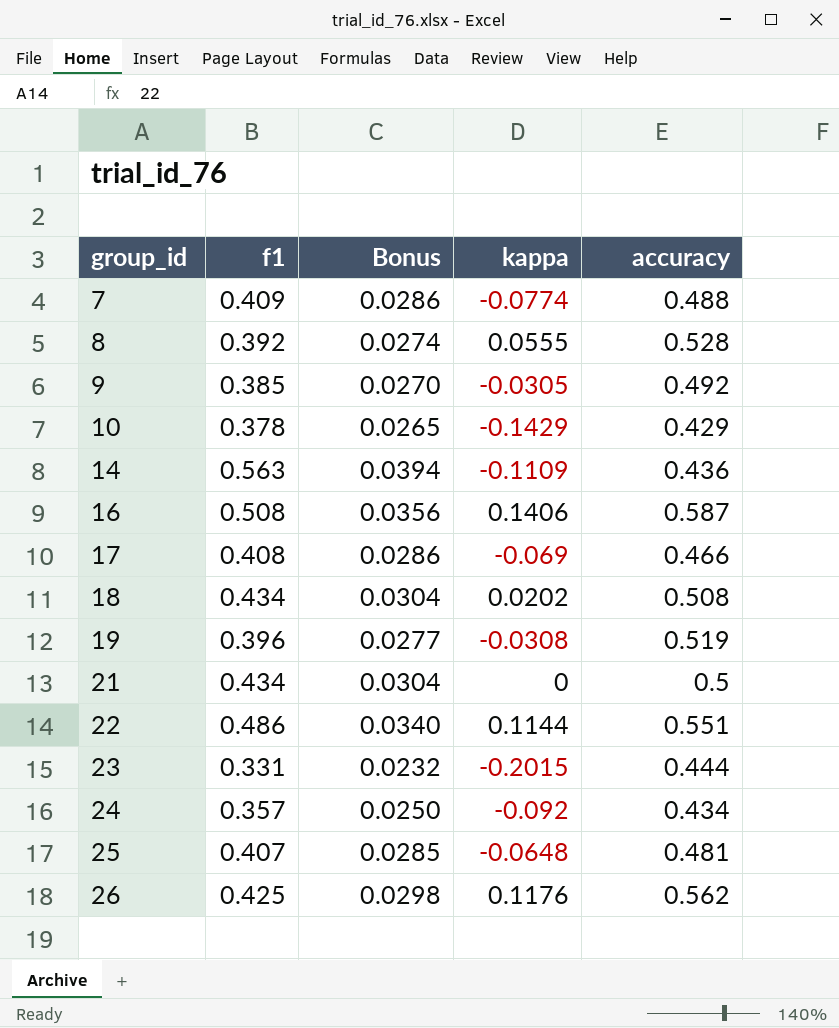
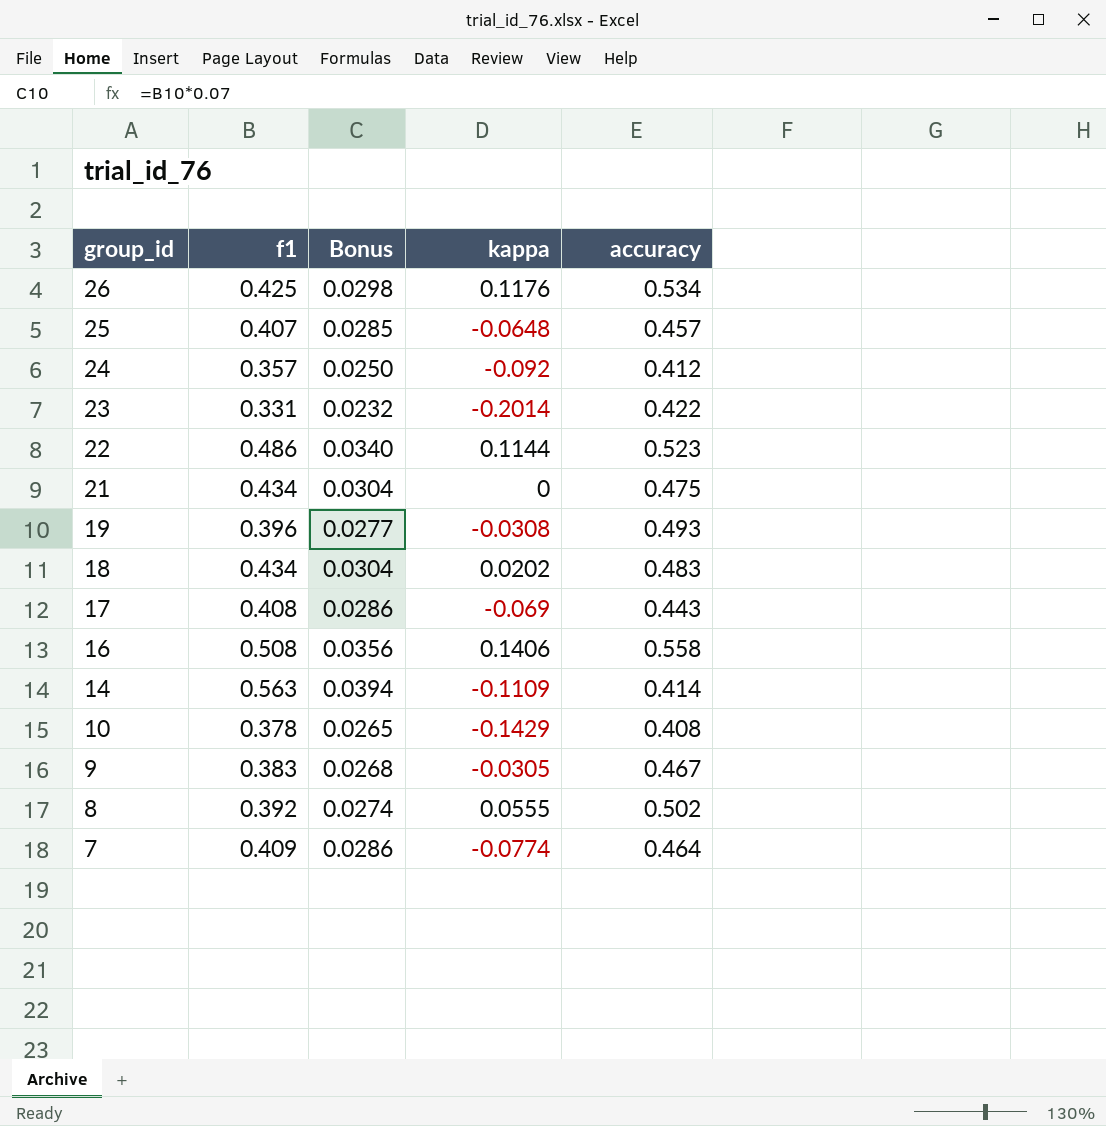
row order: group_id ascending -> group_id descending
26 | accuracy: 0.562 -> 0.534
25 | accuracy: 0.481 -> 0.457
24 | accuracy: 0.434 -> 0.412
23 | kappa: -0.2015 -> -0.2014
23 | accuracy: 0.444 -> 0.422
22 | accuracy: 0.551 -> 0.523
21 | accuracy: 0.5 -> 0.475
19 | accuracy: 0.519 -> 0.493
18 | accuracy: 0.508 -> 0.483
17 | accuracy: 0.466 -> 0.443
16 | accuracy: 0.587 -> 0.558
14 | accuracy: 0.436 -> 0.414
10 | accuracy: 0.429 -> 0.408
9 | f1: 0.385 -> 0.383
9 | Bonus: 0.0270 -> 0.0268
9 | accuracy: 0.492 -> 0.467
8 | accuracy: 0.528 -> 0.502
7 | accuracy: 0.488 -> 0.464

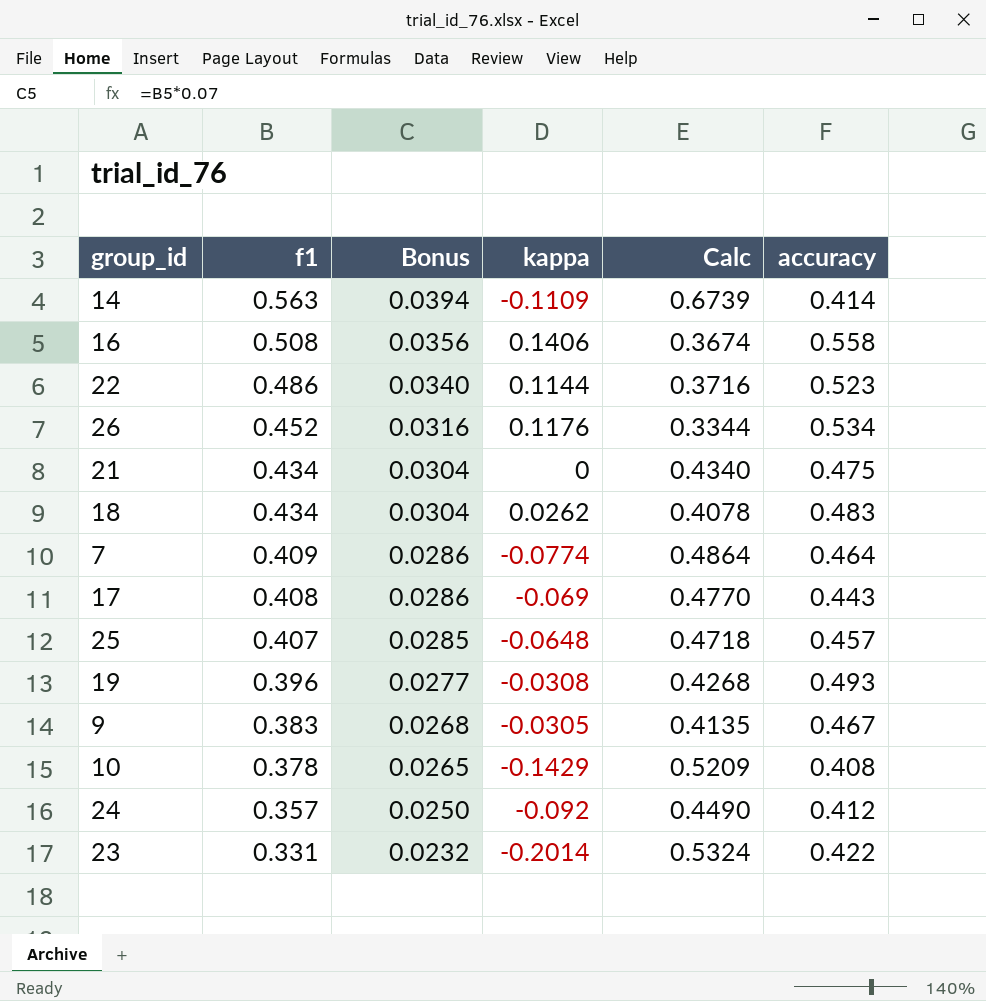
row order: group_id descending -> f1 descending
column Calc | formula: none -> [f1] - [kappa]
row 8: 0.392 | 0.0274 | 0.0555 | 0.502 -> none
26 | f1: 0.425 -> 0.452
26 | Bonus: 0.0298 -> 0.0316
18 | kappa: 0.0202 -> 0.0262

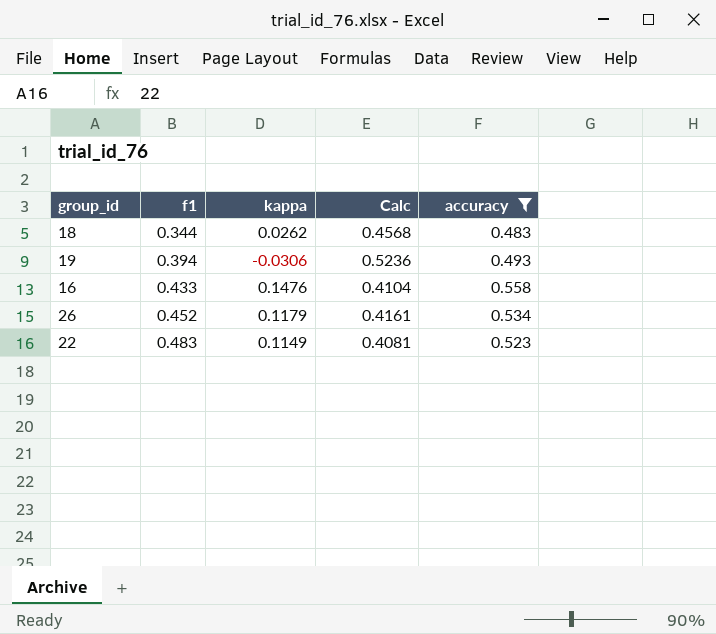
filter: none -> accuracy >= 0.483
row order: f1 descending -> f1 ascending
column Bonus | formula: [f1] * 0.07 -> none
column Calc | formula: [f1] - [kappa] -> [accuracy] - [kappa]
18 | f1: 0.434 -> 0.344
19 | f1: 0.396 -> 0.394
19 | kappa: -0.0308 -> -0.0306
16 | f1: 0.508 -> 0.433
16 | kappa: 0.1406 -> 0.1476
26 | kappa: 0.1176 -> 0.1179
22 | f1: 0.486 -> 0.483
22 | kappa: 0.1144 -> 0.1149

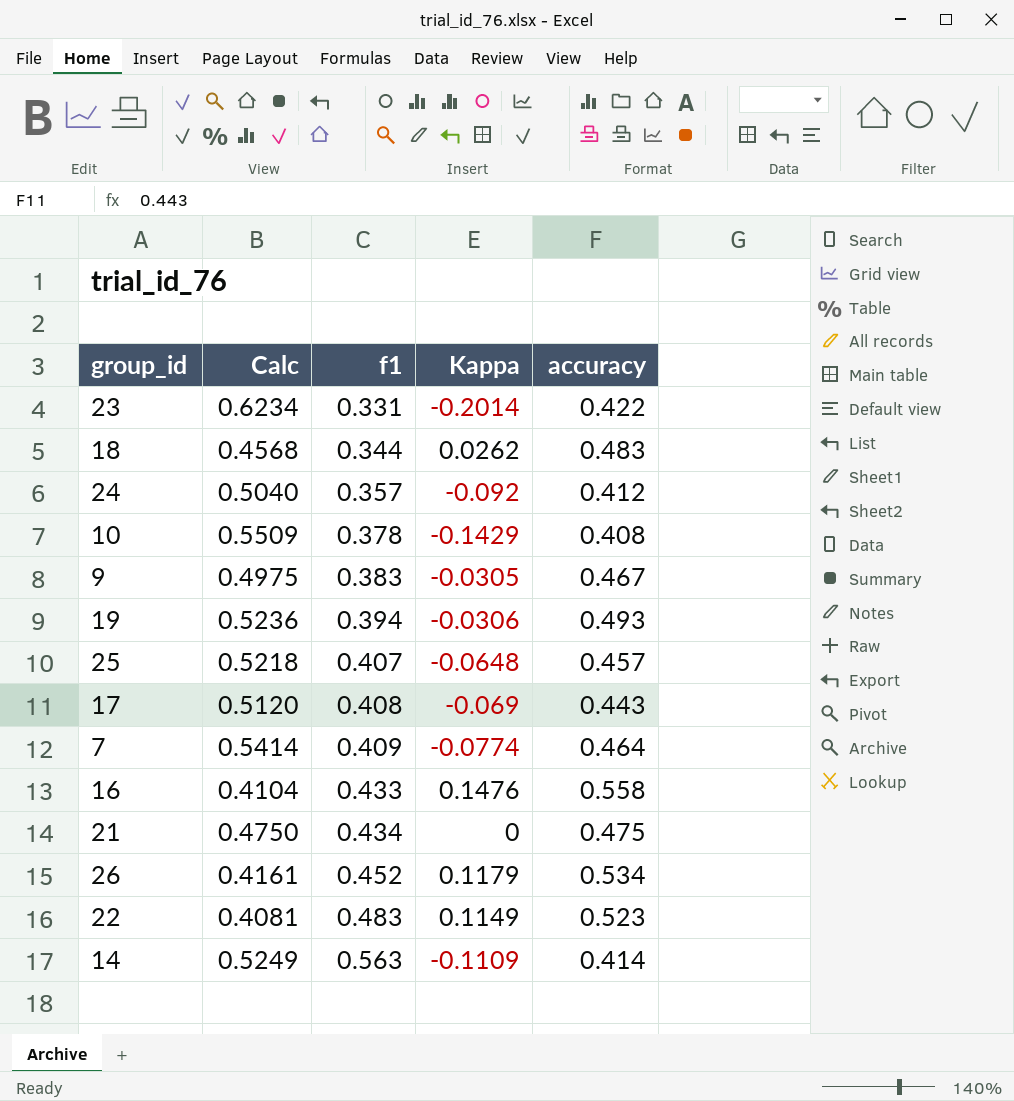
filter: accuracy >= 0.483 -> none
column Calc | position: 4 -> 2
column name: kappa -> Kappa

